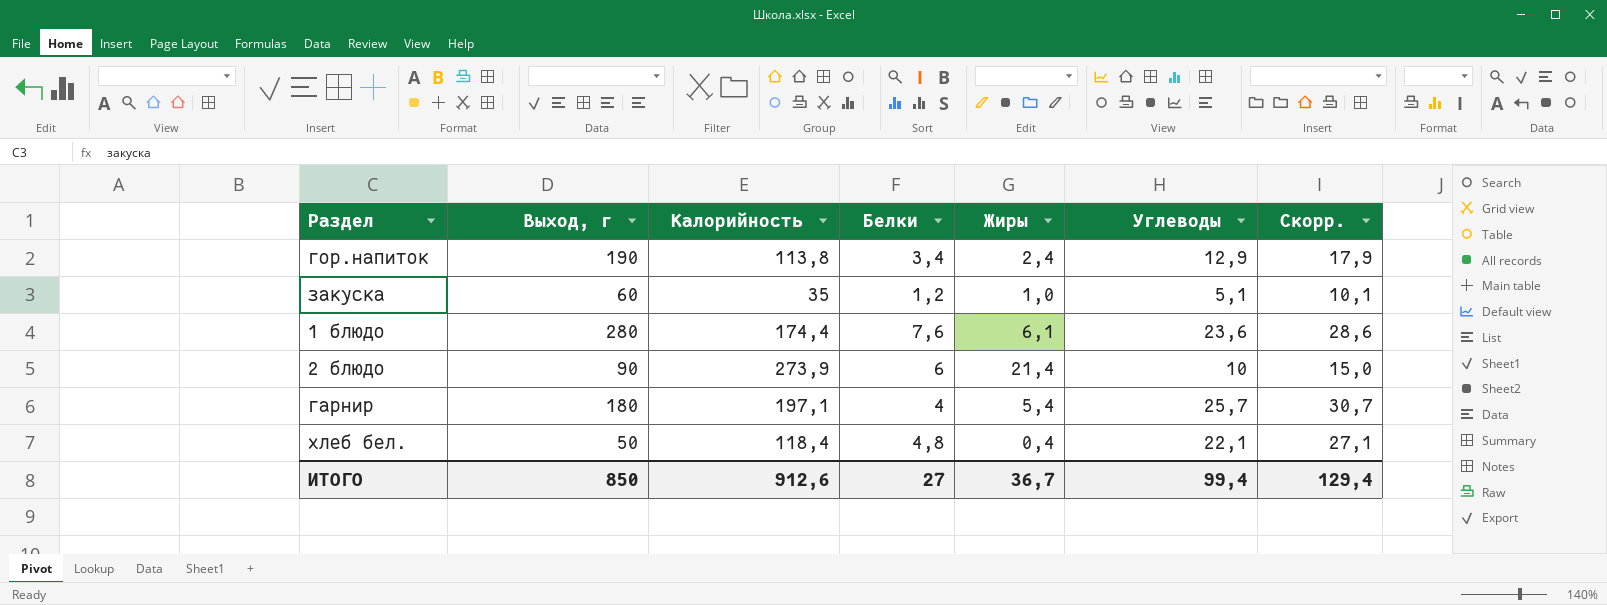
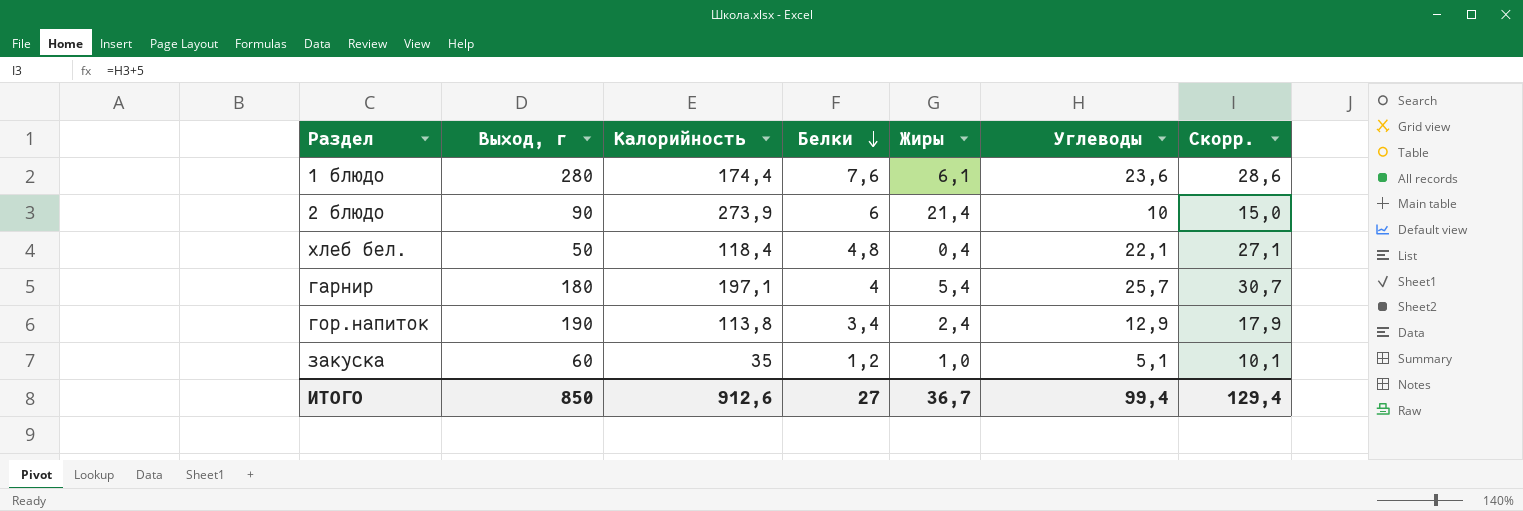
row order: none -> Белки descending

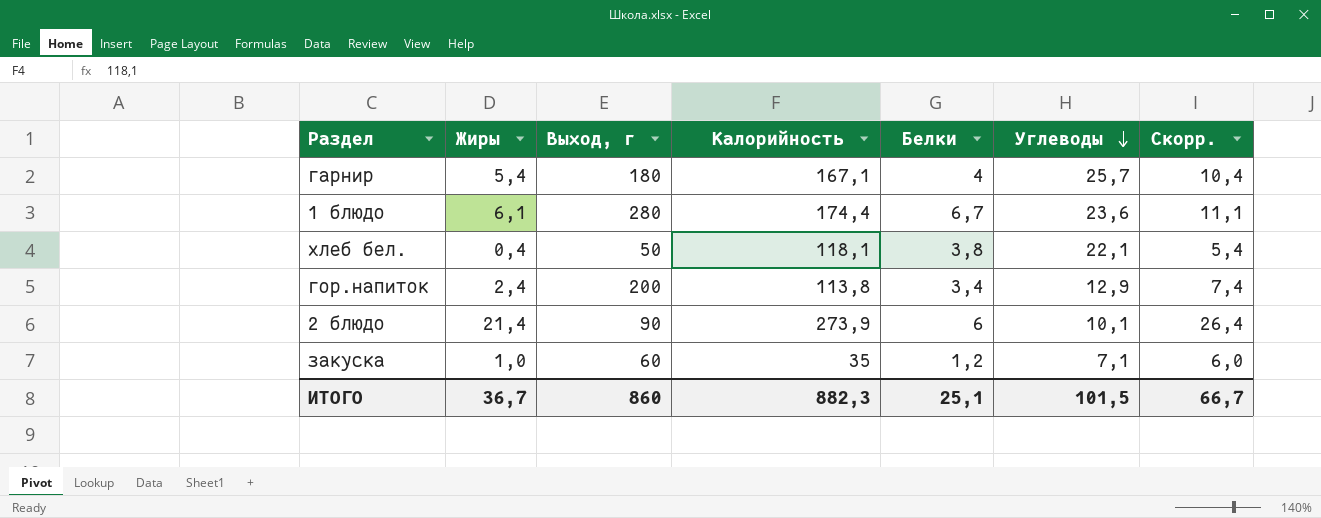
row order: Белки descending -> Углеводы descending
column Жиры | position: 5 -> 2
column Скорр. | formula: [Углеводы] + 5 -> [Жиры] + 5
гарнир | Калорийность: 197,1 -> 167,1
1 блюдо | Белки: 7,6 -> 6,7
хлеб бел. | Калорийность: 118,4 -> 118,1
хлеб бел. | Белки: 4,8 -> 3,8
гор.напиток | Выход, г: 190 -> 200
2 блюдо | Углеводы: 10 -> 10,1
закуска | Углеводы: 5,1 -> 7,1
ИТОГО | Выход, г: 850 -> 860
ИТОГО | Калорийность: 912,6 -> 882,3
ИТОГО | Белки: 27 -> 25,1
ИТОГО | Углеводы: 99,4 -> 101,5
ИТОГО | Скорр.: 129,4 -> 66,7

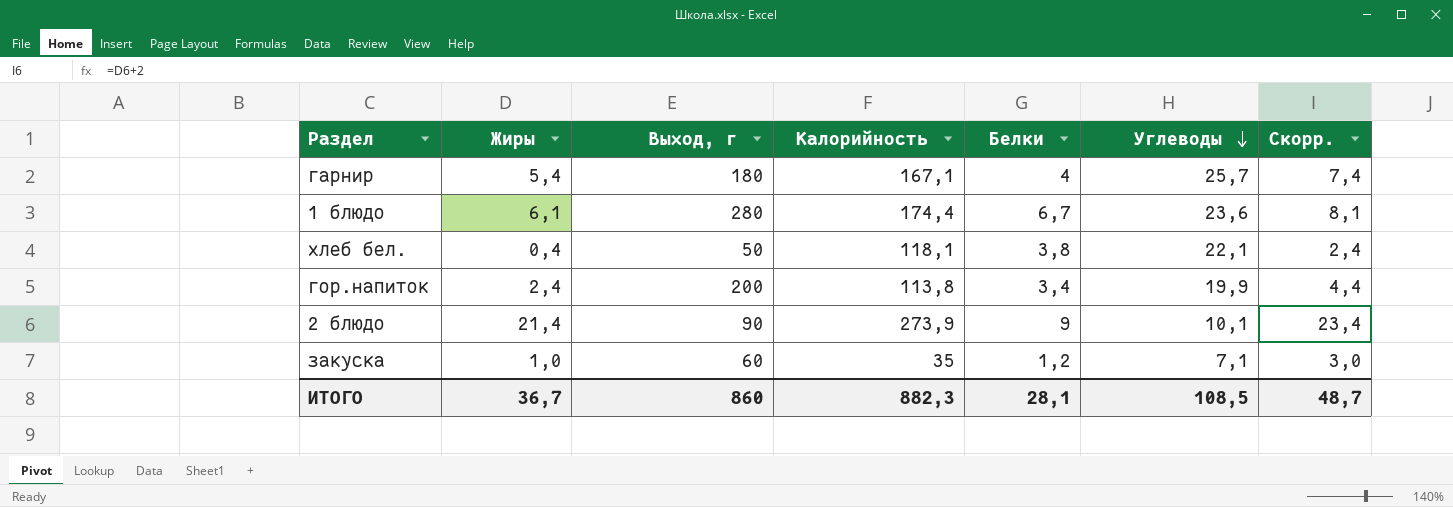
column Скорр. | formula: [Жиры] + 5 -> [Жиры] + 2
гор.напиток | Углеводы: 12,9 -> 19,9
2 блюдо | Белки: 6 -> 9
ИТОГО | Белки: 25,1 -> 28,1
ИТОГО | Углеводы: 101,5 -> 108,5
ИТОГО | Скорр.: 66,7 -> 48,7

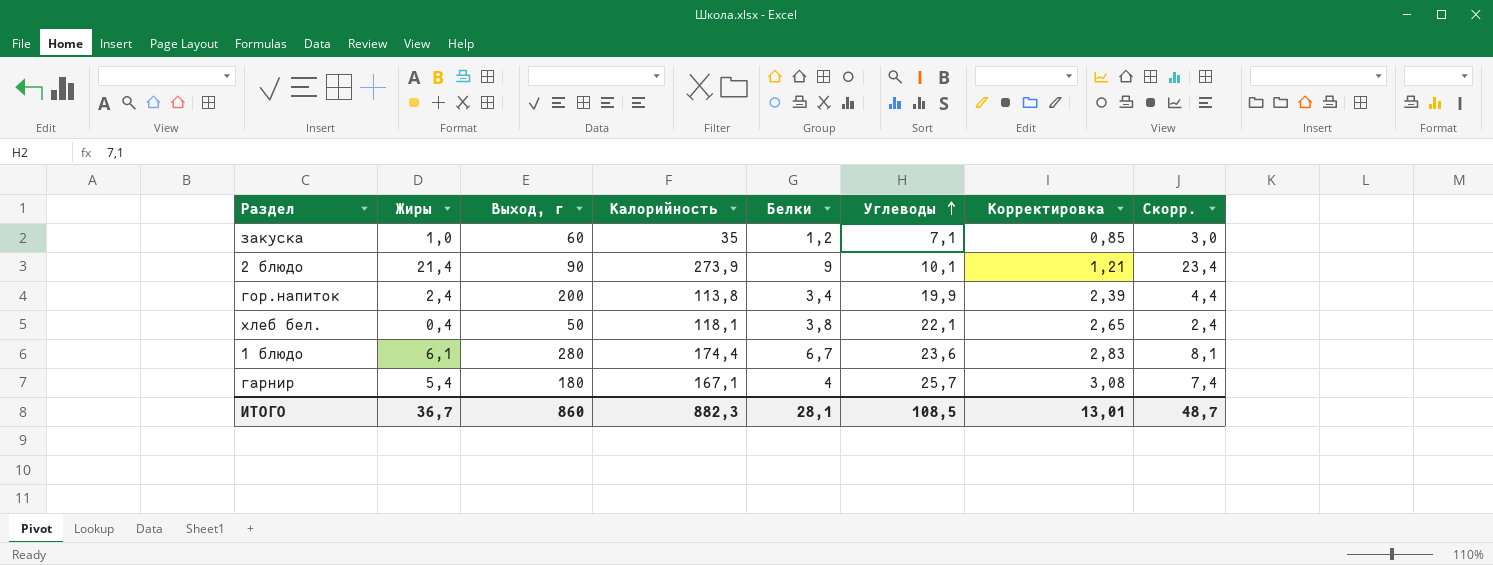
row order: Углеводы descending -> Углеводы ascending
column Корректировка | formula: none -> [Углеводы] * 0,12

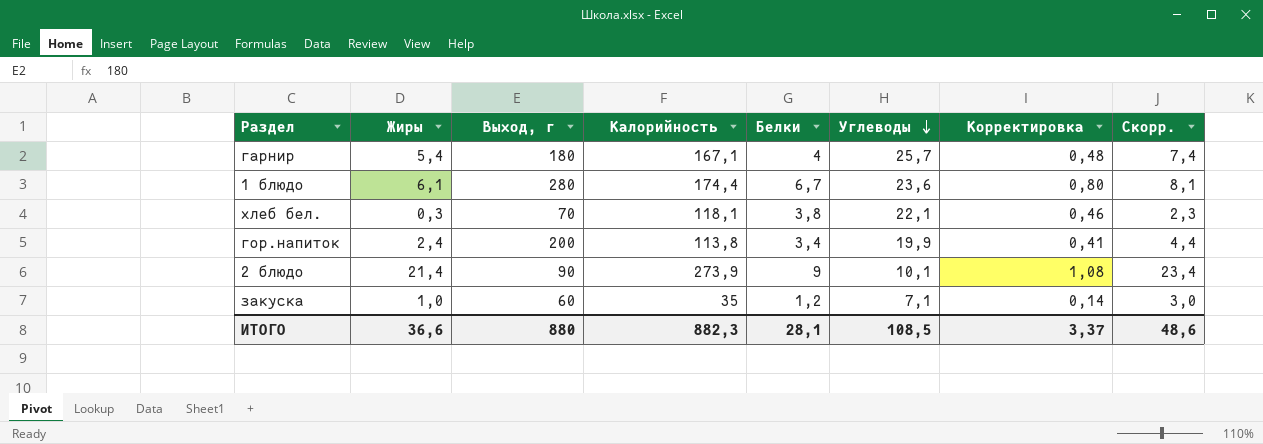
row order: Углеводы ascending -> Углеводы descending
column Корректировка | formula: [Углеводы] * 0,12 -> [Белки] * 0,12
хлеб бел. | Жиры: 0,4 -> 0,3
хлеб бел. | Выход, г: 50 -> 70
хлеб бел. | Скорр.: 2,4 -> 2,3
ИТОГО | Жиры: 36,7 -> 36,6
ИТОГО | Выход, г: 860 -> 880
ИТОГО | Корректировка: 13,01 -> 3,37
ИТОГО | Скорр.: 48,7 -> 48,6

